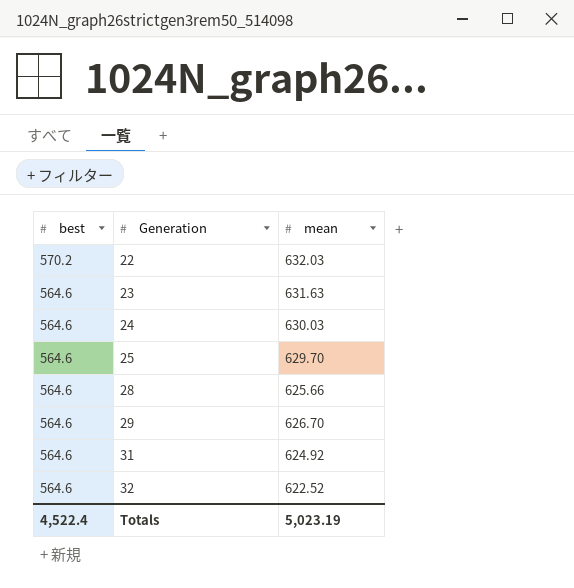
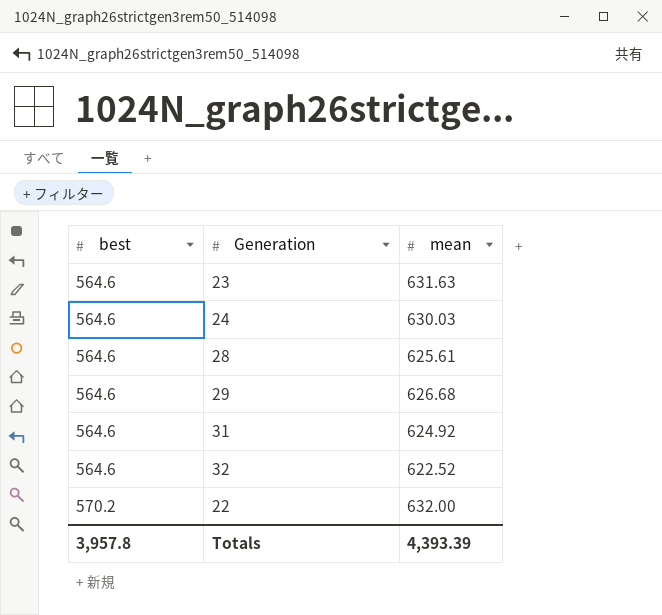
row order: best descending -> best ascending
row 25: 564.6 | 629.70 -> none
28 | mean: 625.66 -> 625.61
29 | mean: 626.70 -> 626.68
22 | mean: 632.03 -> 632.00
Totals | best: 4,522.4 -> 3,957.8
Totals | mean: 5,023.19 -> 4,393.39

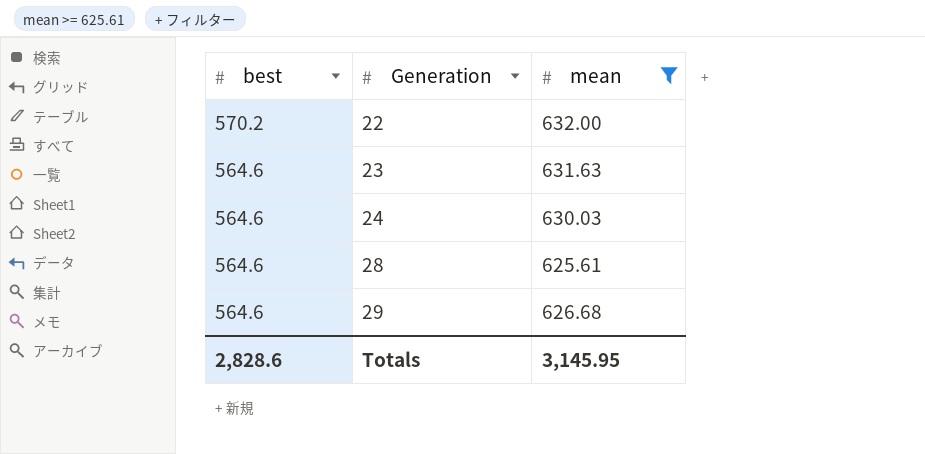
filter: none -> mean >= 625.61
row order: best ascending -> best descending
Totals | best: 3,957.8 -> 2,828.6
Totals | mean: 4,393.39 -> 3,145.95

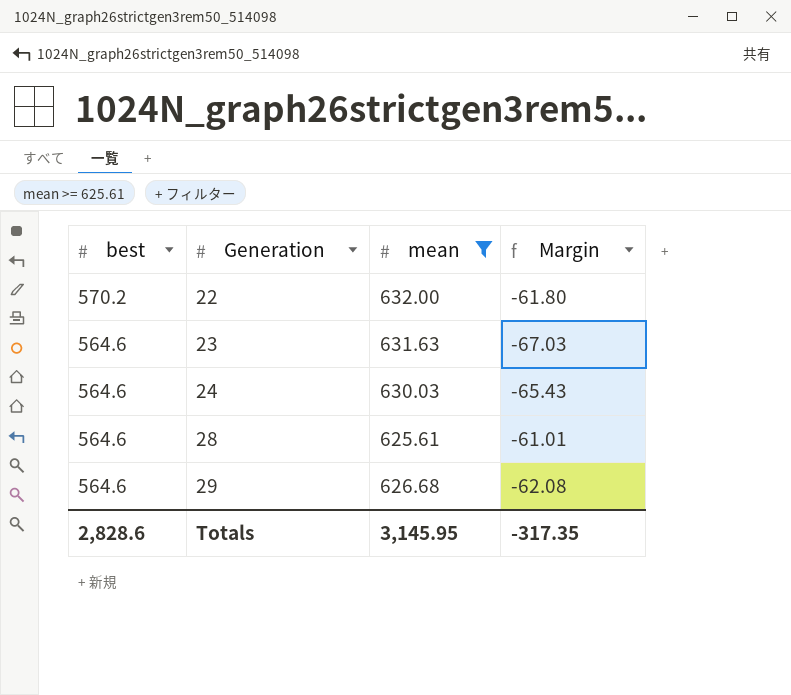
column Margin | formula: none -> [best] - [mean]

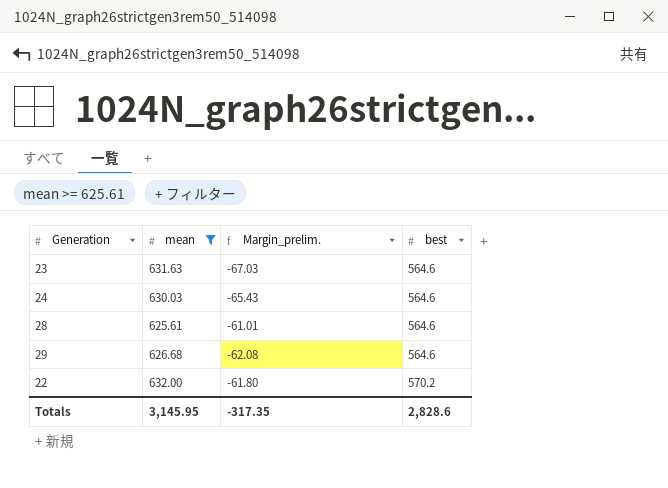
row order: best descending -> best ascending
column name: Margin -> Margin_prelim.
column best | position: 1 -> 4

